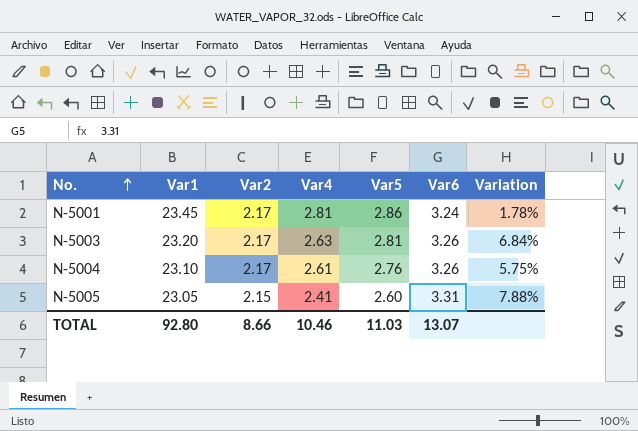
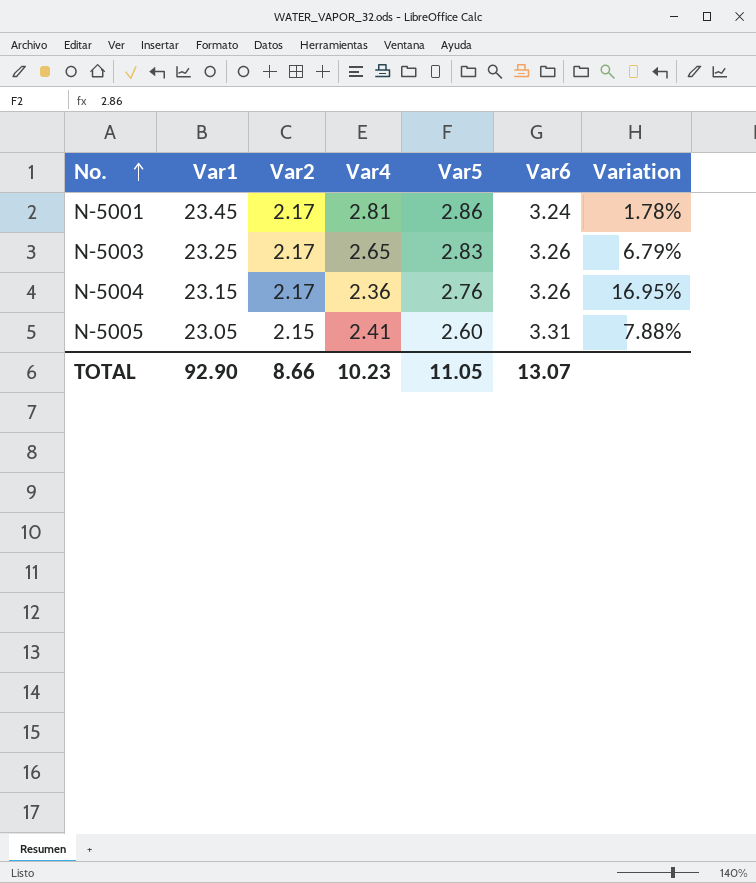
N-5003 | Var1: 23.20 -> 23.25
N-5003 | Var4: 2.63 -> 2.65
N-5003 | Var5: 2.81 -> 2.83
N-5003 | Variation: 6.84% -> 6.79%
N-5004 | Var1: 23.10 -> 23.15
N-5004 | Var4: 2.61 -> 2.36
N-5004 | Variation: 5.75% -> 16.95%
TOTAL | Var1: 92.80 -> 92.90
TOTAL | Var4: 10.46 -> 10.23
TOTAL | Var5: 11.03 -> 11.05

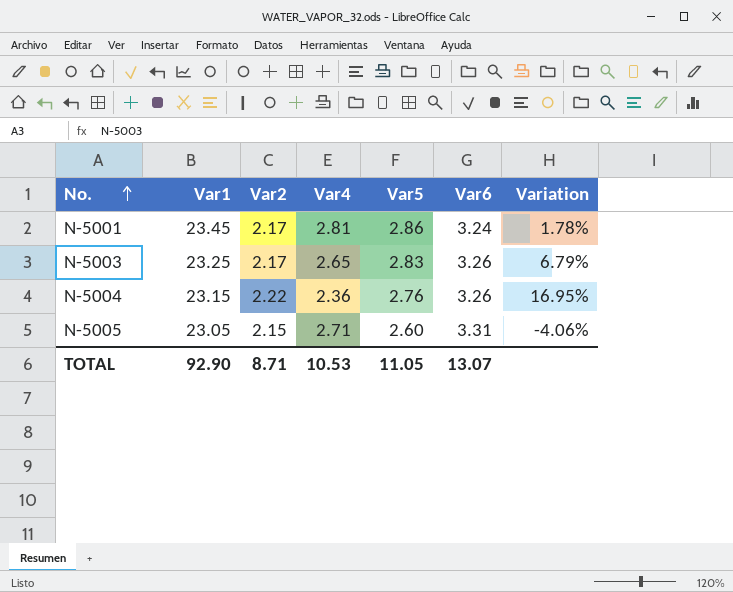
N-5004 | Var2: 2.17 -> 2.22
N-5005 | Var4: 2.41 -> 2.71
N-5005 | Variation: 7.88% -> -4.06%
TOTAL | Var2: 8.66 -> 8.71
TOTAL | Var4: 10.23 -> 10.53

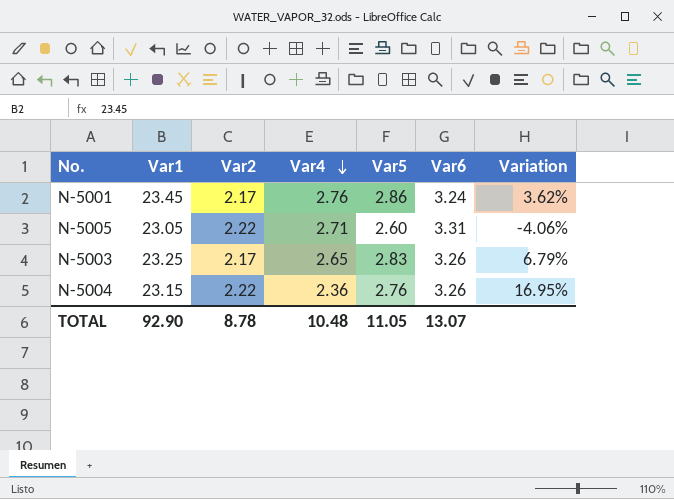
row order: No. ascending -> Var4 descending
N-5001 | Var4: 2.81 -> 2.76
N-5001 | Variation: 1.78% -> 3.62%
N-5005 | Var2: 2.15 -> 2.22
TOTAL | Var2: 8.71 -> 8.78
TOTAL | Var4: 10.53 -> 10.48

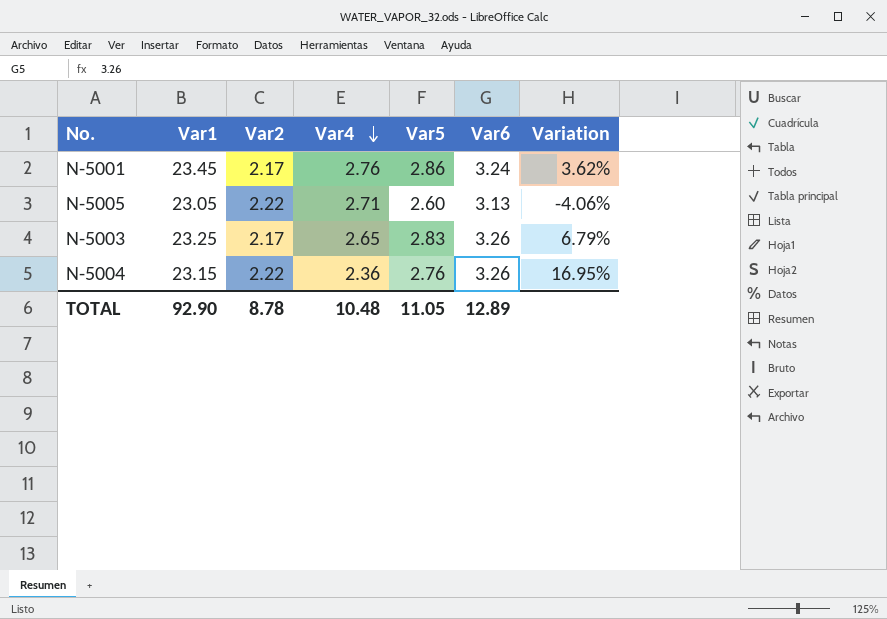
N-5005 | Var6: 3.31 -> 3.13
TOTAL | Var6: 13.07 -> 12.89

